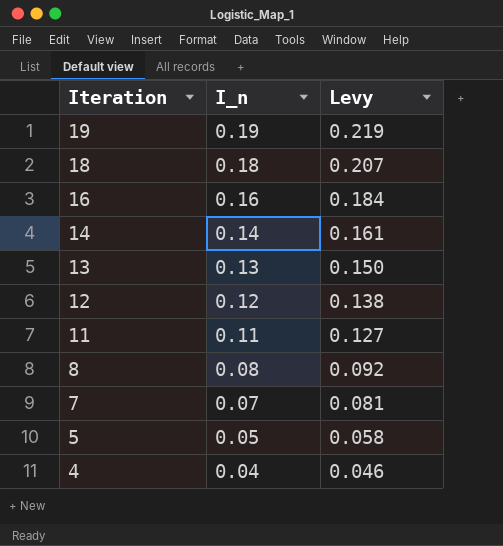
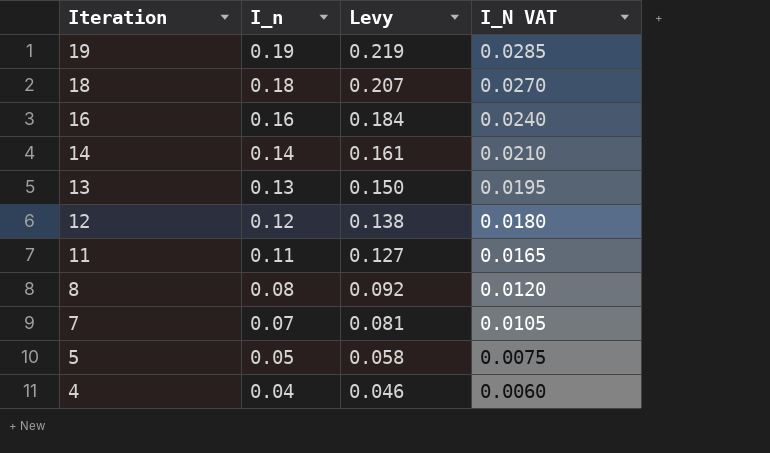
column I_N VAT | formula: none -> [I_n] * 0.15

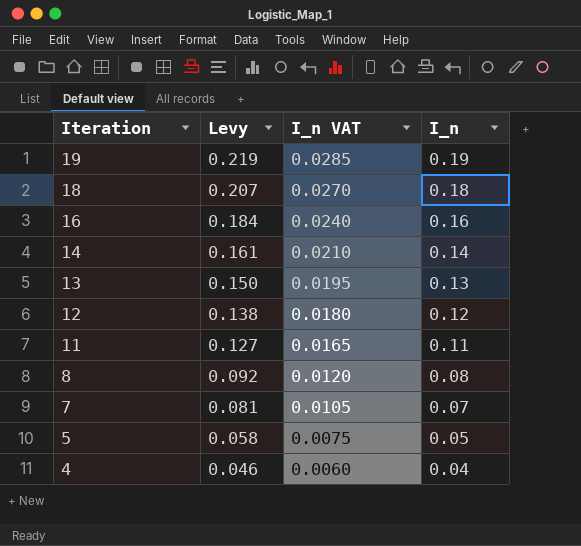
column name: I_N VAT -> I_n VAT
column I_n | position: 2 -> 4

